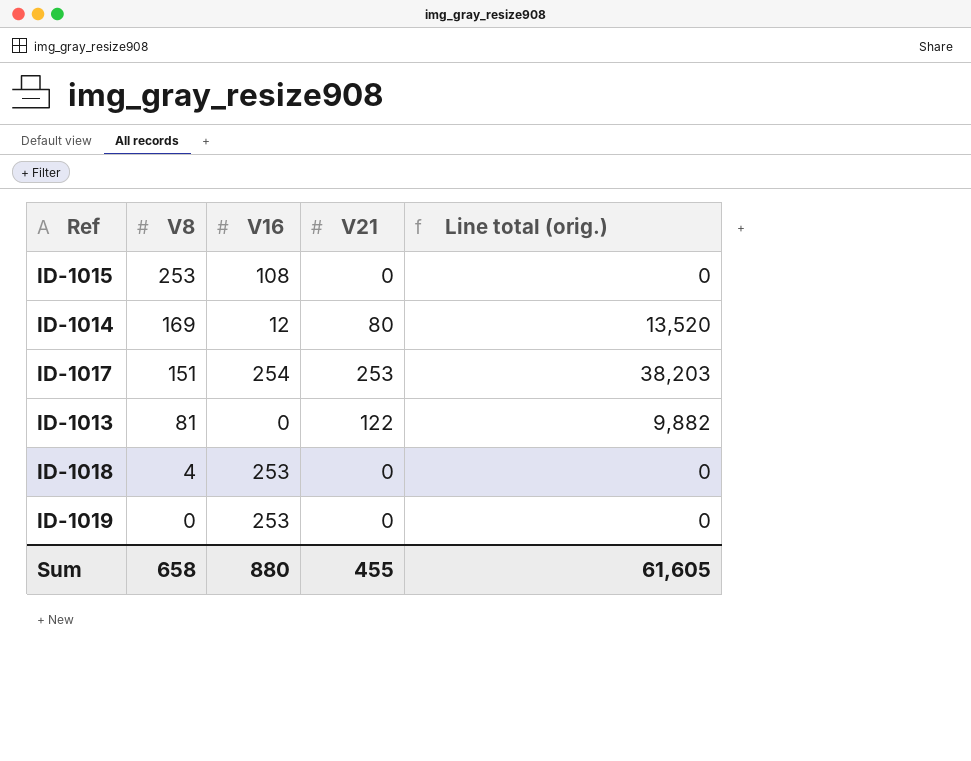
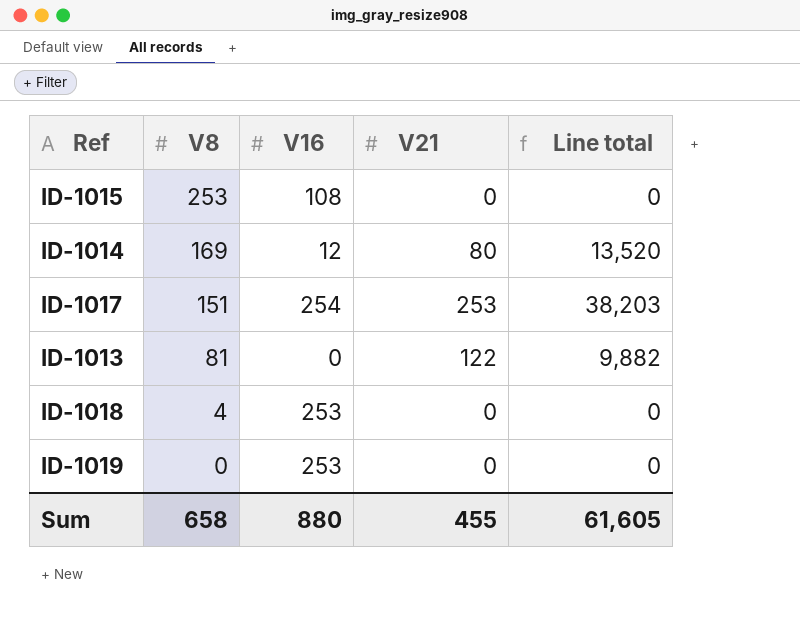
column name: Line total (orig.) -> Line total

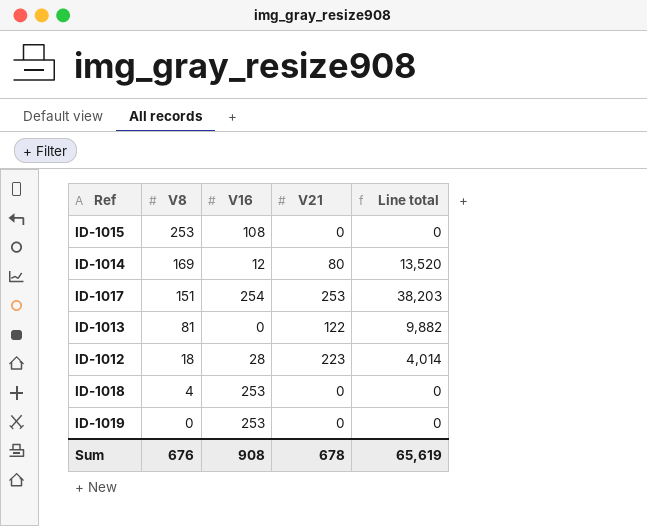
row ID-1012: none -> 18 | 28 | 223 | 4,014
Sum | V8: 658 -> 676
Sum | V16: 880 -> 908
Sum | V21: 455 -> 678
Sum | Line total: 61,605 -> 65,619

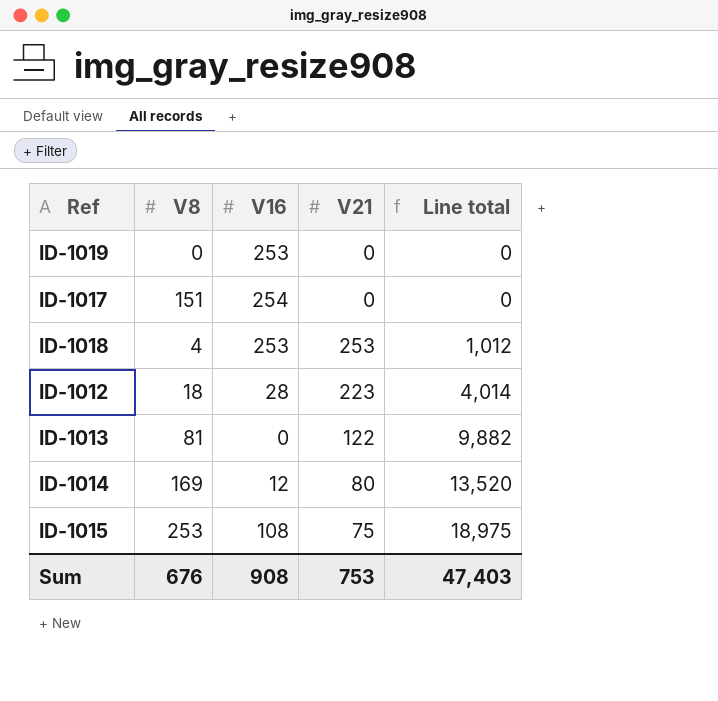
row order: V8 descending -> Line total ascending
ID-1017 | V21: 253 -> 0
ID-1017 | Line total: 38,203 -> 0
ID-1018 | V21: 0 -> 253
ID-1018 | Line total: 0 -> 1,012
ID-1015 | V21: 0 -> 75
ID-1015 | Line total: 0 -> 18,975
Sum | V21: 678 -> 753
Sum | Line total: 65,619 -> 47,403

